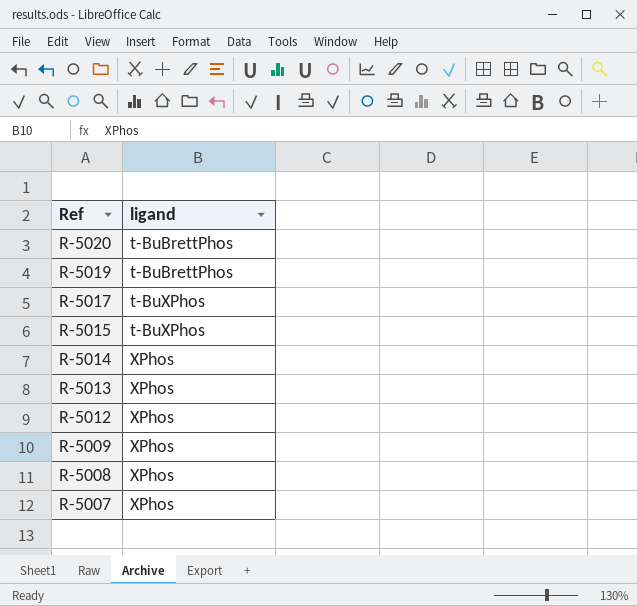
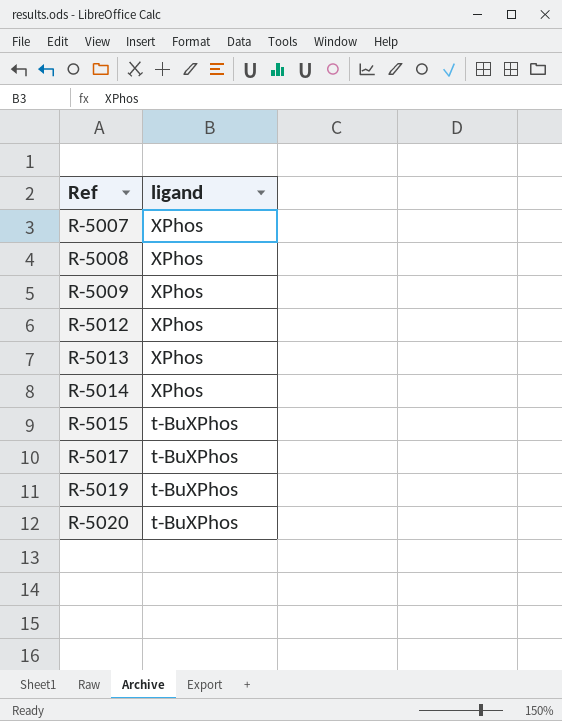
row order: Ref descending -> Ref ascending
R-5019 | ligand: t-BuBrettPhos -> t-BuXPhos
R-5020 | ligand: t-BuBrettPhos -> t-BuXPhos

